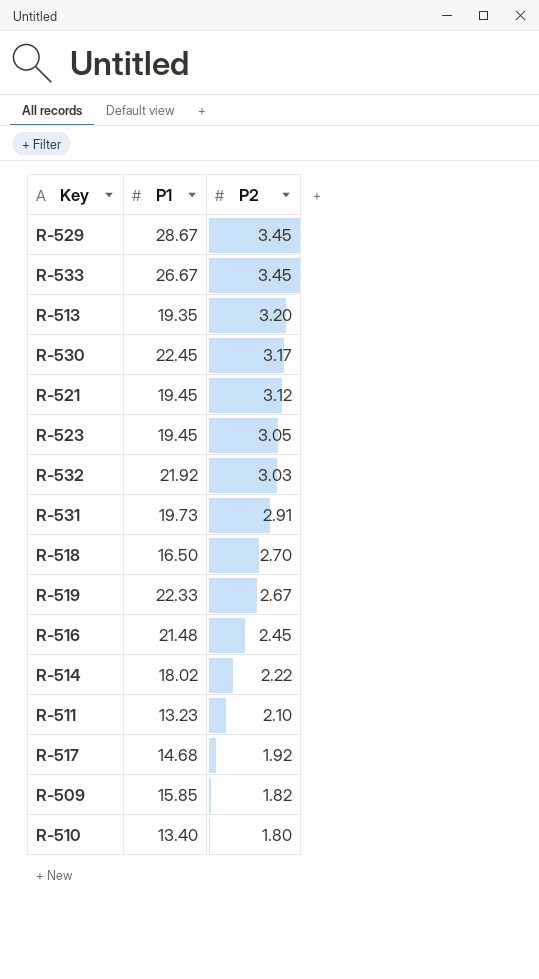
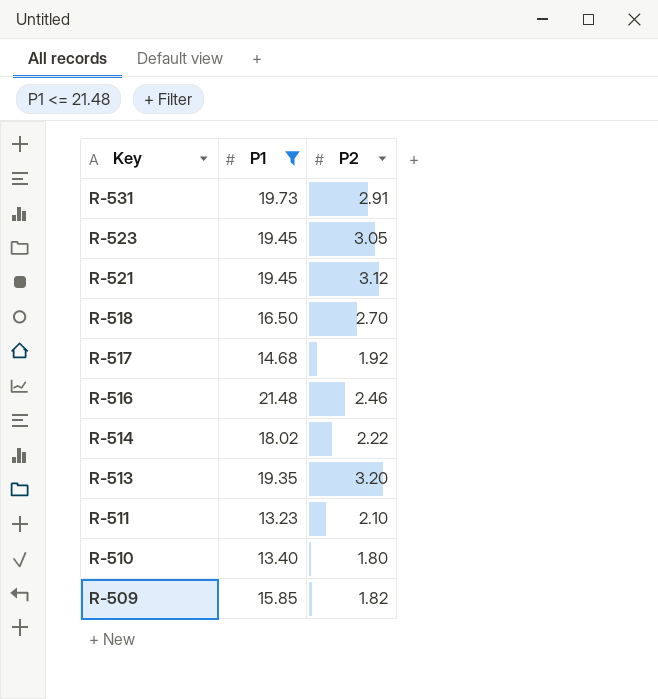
filter: none -> P1 <= 21.48
row order: P2 descending -> Key descending
R-516 | P2: 2.45 -> 2.46

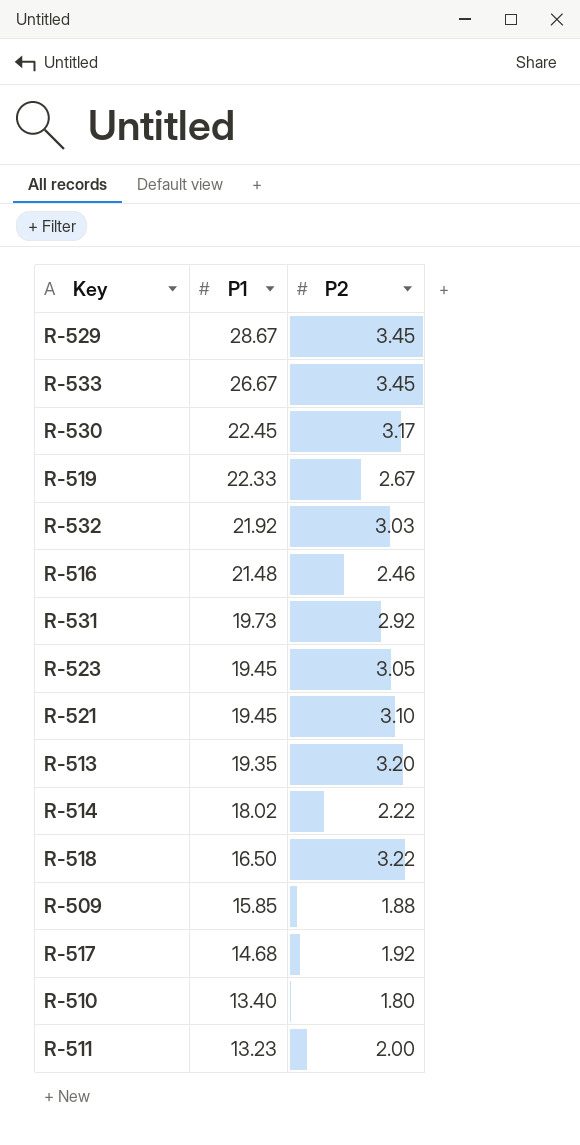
filter: P1 <= 21.48 -> none
row order: Key descending -> P1 descending
R-531 | P2: 2.91 -> 2.92
R-521 | P2: 3.12 -> 3.10
R-518 | P2: 2.70 -> 3.22
R-509 | P2: 1.82 -> 1.88
R-511 | P2: 2.10 -> 2.00

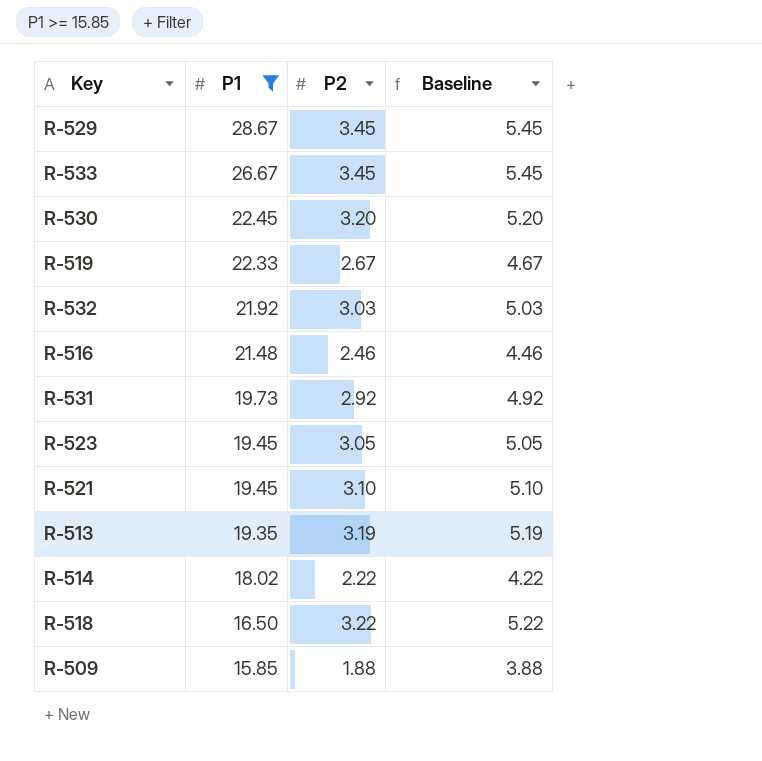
filter: none -> P1 >= 15.85
column Baseline | formula: none -> [P2] + 2
R-530 | P2: 3.17 -> 3.20
R-513 | P2: 3.20 -> 3.19

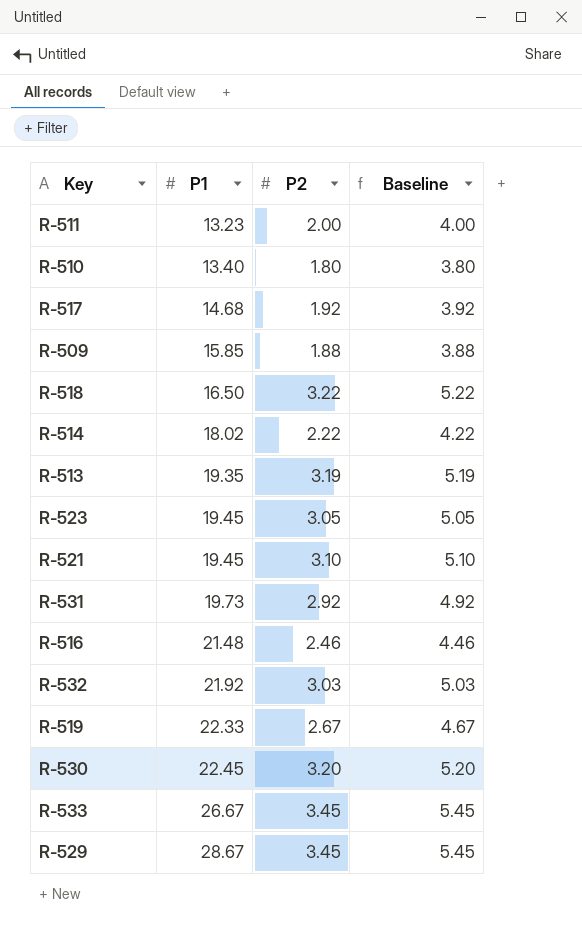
filter: P1 >= 15.85 -> none
row order: P1 descending -> P1 ascending

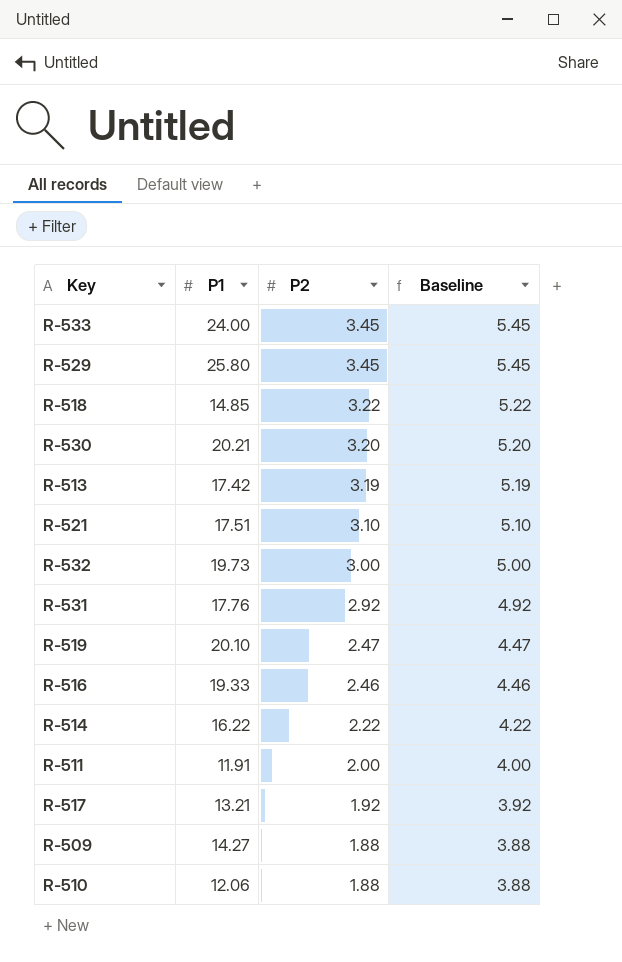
row order: P1 ascending -> P2 descending
row R-523: 19.45 | 3.05 | 5.05 -> none
R-533 | P1: 26.67 -> 24.00
R-529 | P1: 28.67 -> 25.80
R-518 | P1: 16.50 -> 14.85
R-530 | P1: 22.45 -> 20.21
R-513 | P1: 19.35 -> 17.42
R-521 | P1: 19.45 -> 17.51
R-532 | P1: 21.92 -> 19.73
R-532 | P2: 3.03 -> 3.00
R-532 | Baseline: 5.03 -> 5.00
R-531 | P1: 19.73 -> 17.76
R-519 | P1: 22.33 -> 20.10
R-519 | P2: 2.67 -> 2.47
R-519 | Baseline: 4.67 -> 4.47
R-516 | P1: 21.48 -> 19.33
R-514 | P1: 18.02 -> 16.22
R-511 | P1: 13.23 -> 11.91
R-517 | P1: 14.68 -> 13.21
R-509 | P1: 15.85 -> 14.27
R-510 | P1: 13.40 -> 12.06
R-510 | P2: 1.80 -> 1.88
R-510 | Baseline: 3.80 -> 3.88

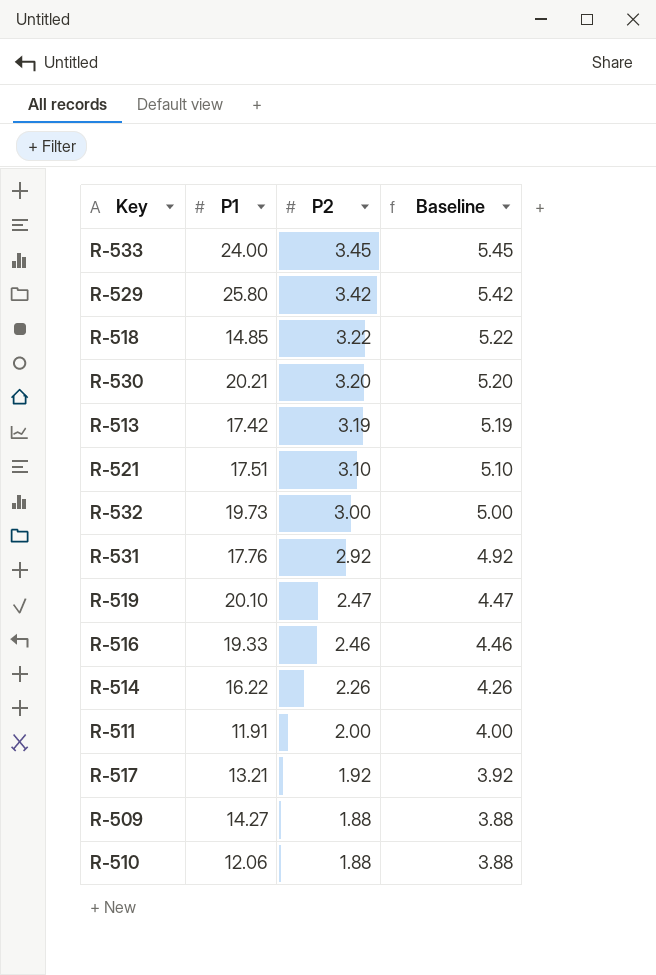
R-529 | P2: 3.45 -> 3.42
R-529 | Baseline: 5.45 -> 5.42
R-514 | P2: 2.22 -> 2.26
R-514 | Baseline: 4.22 -> 4.26

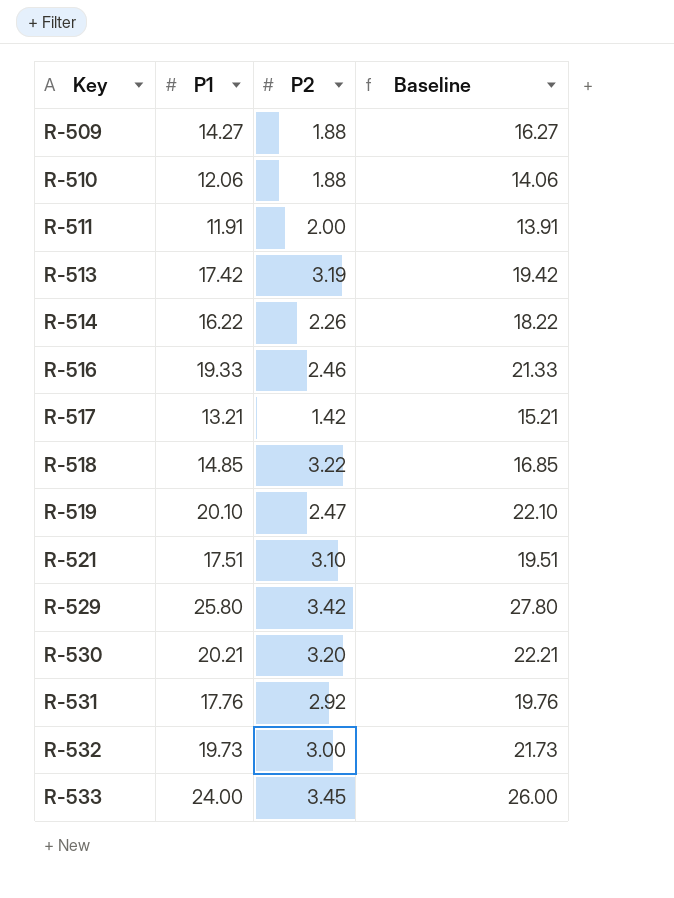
row order: P2 descending -> Key ascending
column Baseline | formula: [P2] + 2 -> [P1] + 2
R-517 | P2: 1.92 -> 1.42

